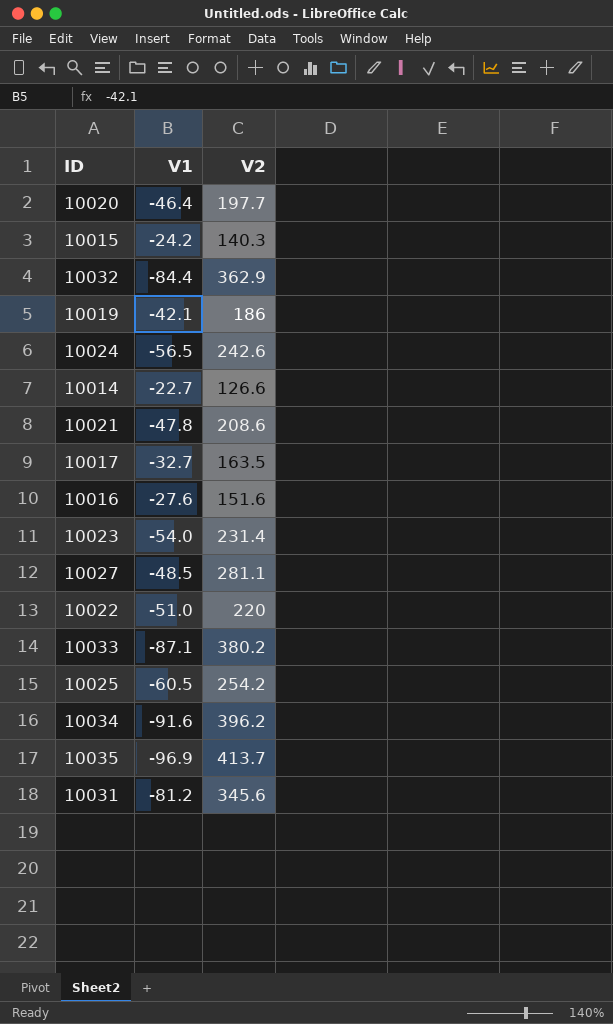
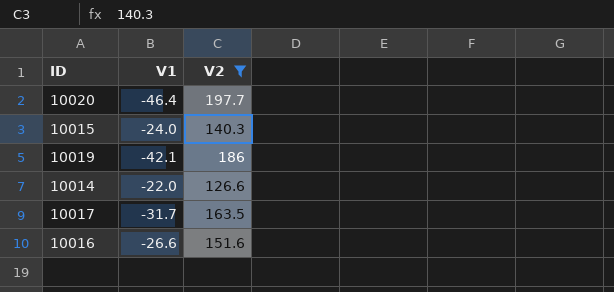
filter: none -> V2 <= 197.7
10015 | V1: -24.2 -> -24.0
10014 | V1: -22.7 -> -22.0
10017 | V1: -32.7 -> -31.7
10016 | V1: -27.6 -> -26.6

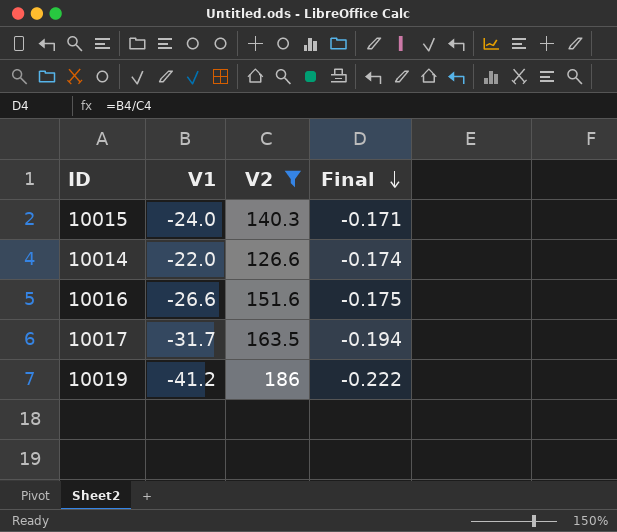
row order: none -> Final descending
column Final | formula: none -> [V1] / [V2]
row 10020: -46.4 | 197.7 -> none
10019 | V1: -42.1 -> -41.2

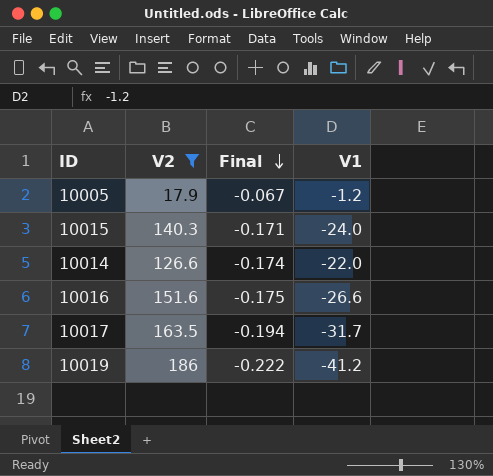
column V1 | position: 2 -> 4
row 10005: none -> 17.9 | -0.067 | -1.2

